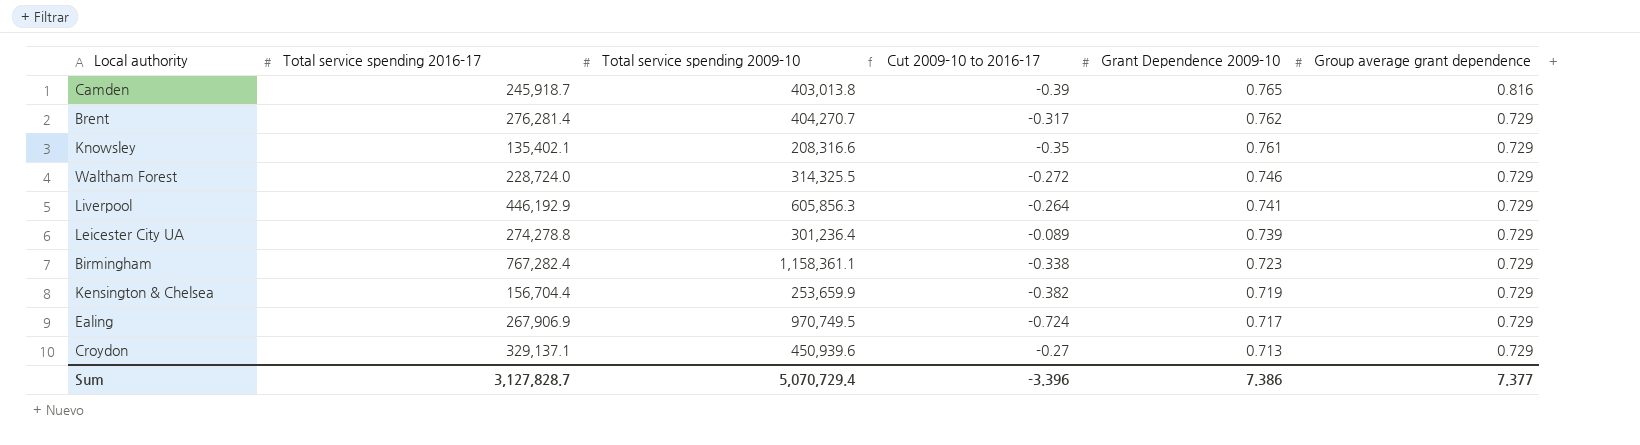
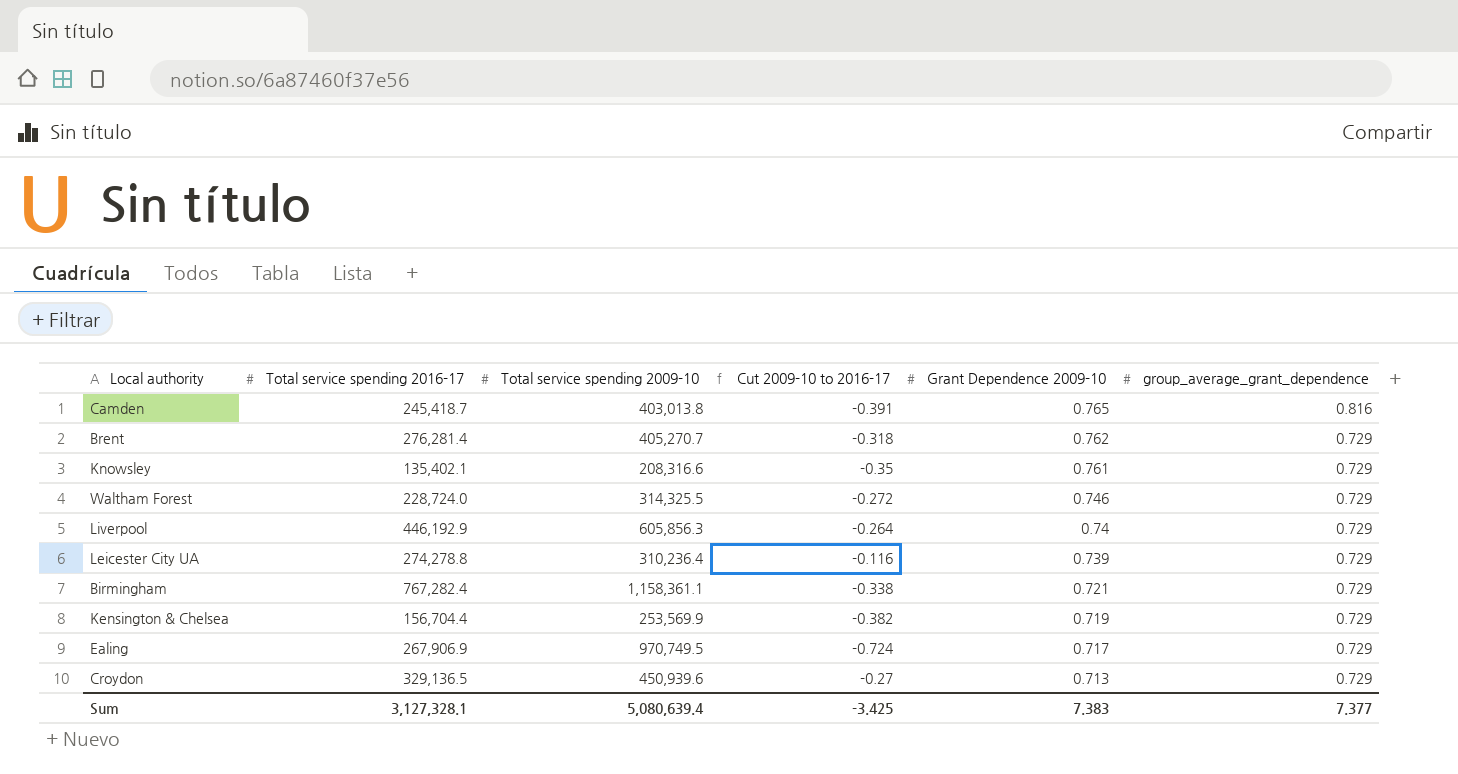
column name: Group average grant dependence -> group_average_grant_dependence
Camden | Total service spending 2016-17: 245,918.7 -> 245,418.7
Camden | Cut 2009-10 to 2016-17: -0.39 -> -0.391
Brent | Total service spending 2009-10: 404,270.7 -> 405,270.7
Brent | Cut 2009-10 to 2016-17: -0.317 -> -0.318
Liverpool | Grant Dependence 2009-10: 0.741 -> 0.74
Leicester City UA | Total service spending 2009-10: 301,236.4 -> 310,236.4
Leicester City UA | Cut 2009-10 to 2016-17: -0.089 -> -0.116
Birmingham | Grant Dependence 2009-10: 0.723 -> 0.721
Kensington & Chelsea | Total service spending 2009-10: 253,659.9 -> 253,569.9
Croydon | Total service spending 2016-17: 329,137.1 -> 329,136.5
Sum | Total service spending 2016-17: 3,127,828.7 -> 3,127,328.1
Sum | Total service spending 2009-10: 5,070,729.4 -> 5,080,639.4
Sum | Cut 2009-10 to 2016-17: -3.396 -> -3.425
Sum | Grant Dependence 2009-10: 7.386 -> 7.383

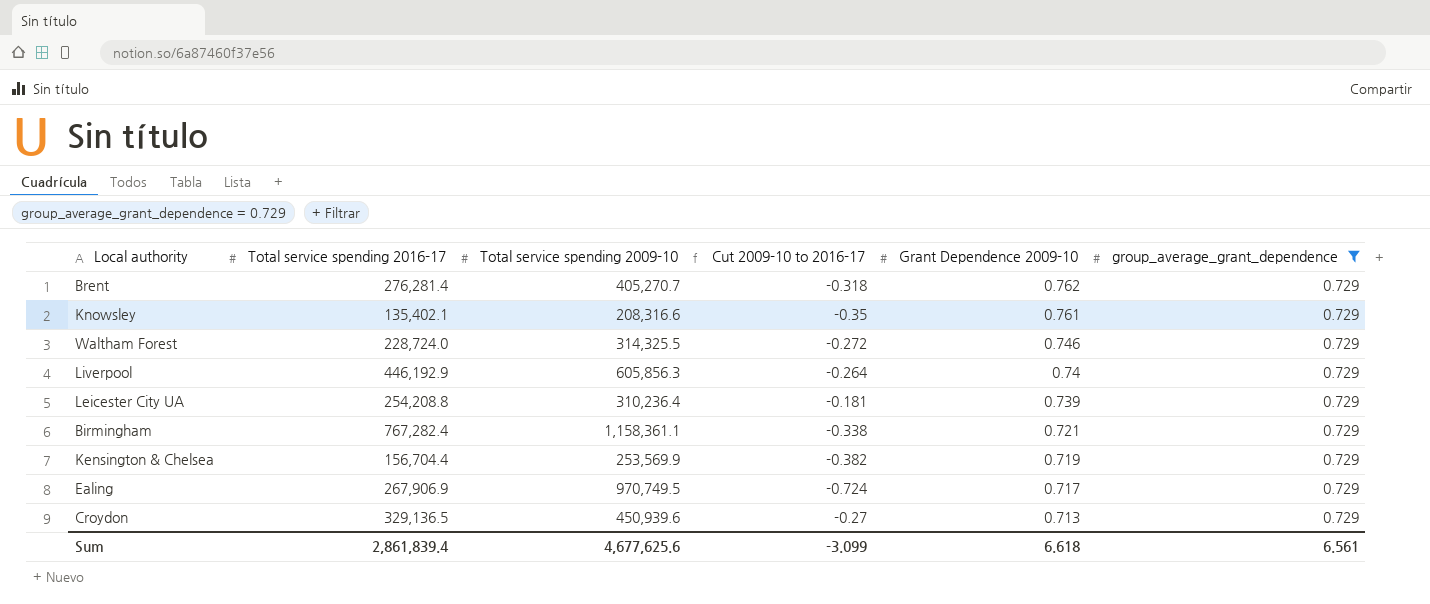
filter: none -> group_average_grant_dependence = 0.729
Leicester City UA | Total service spending 2016-17: 274,278.8 -> 254,208.8
Leicester City UA | Cut 2009-10 to 2016-17: -0.116 -> -0.181
Sum | Total service spending 2016-17: 3,127,328.1 -> 2,861,839.4
Sum | Total service spending 2009-10: 5,080,639.4 -> 4,677,625.6
Sum | Cut 2009-10 to 2016-17: -3.425 -> -3.099
Sum | Grant Dependence 2009-10: 7.383 -> 6.618
Sum | group_average_grant_dependence: 7.377 -> 6.561

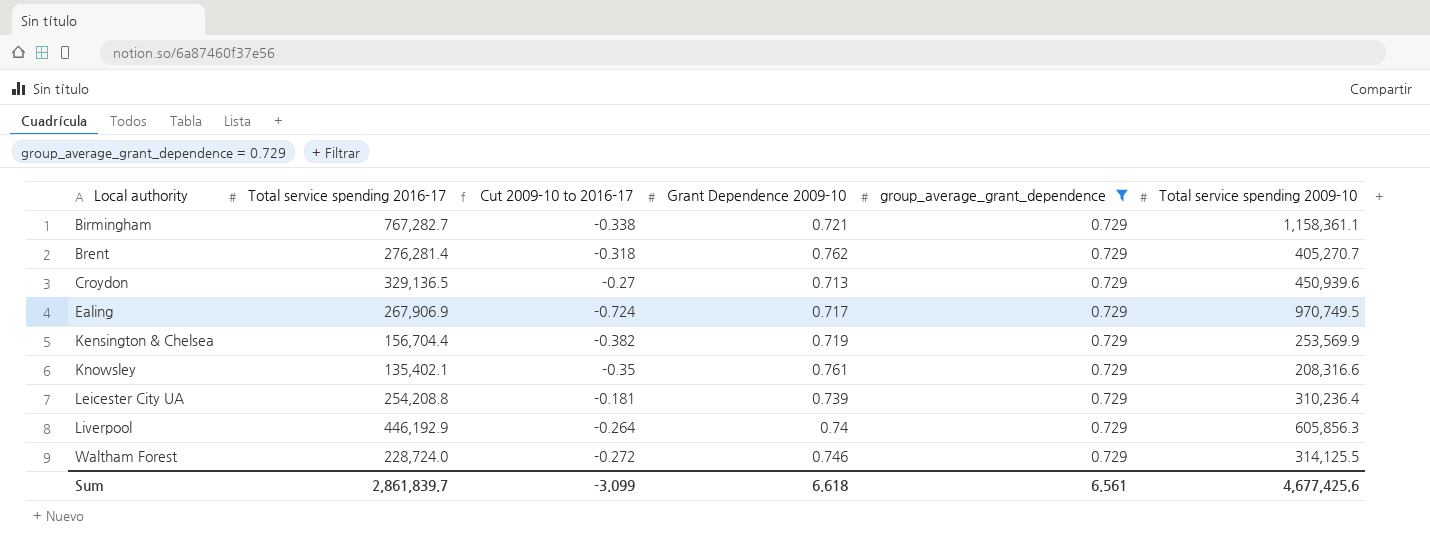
row order: Grant Dependence 2009-10 descending -> Local authority ascending
column Total service spending 2009-10 | position: 3 -> 6
Birmingham | Total service spending 2016-17: 767,282.4 -> 767,282.7
Waltham Forest | Total service spending 2009-10: 314,325.5 -> 314,125.5
Sum | Total service spending 2016-17: 2,861,839.4 -> 2,861,839.7
Sum | Total service spending 2009-10: 4,677,625.6 -> 4,677,425.6

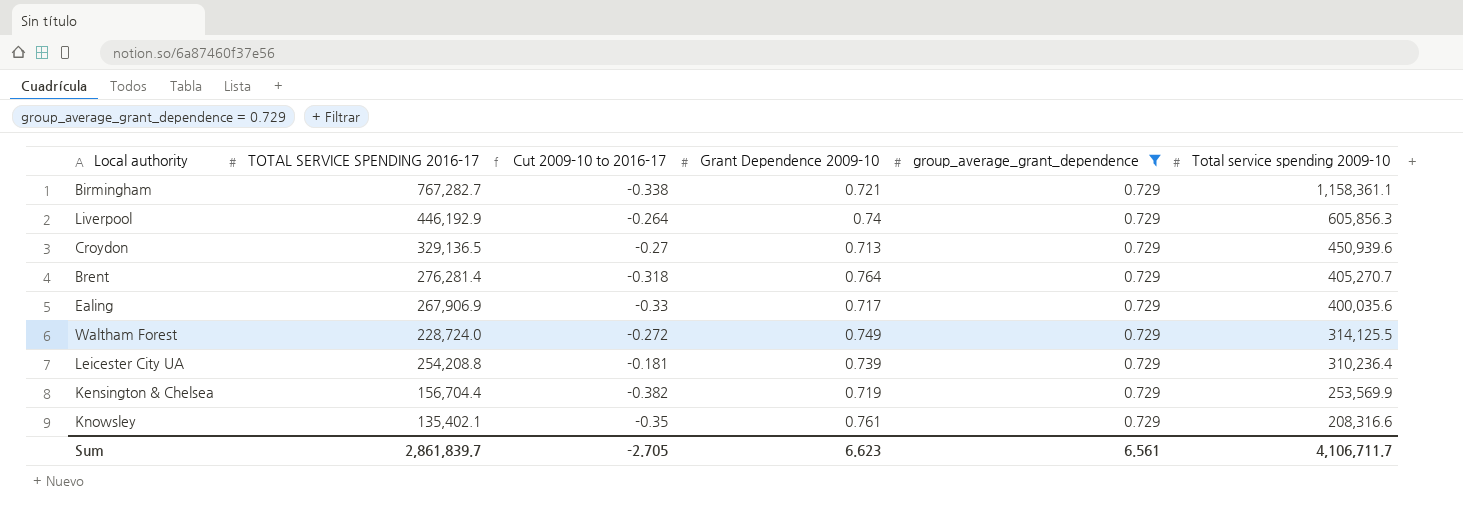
row order: Local authority ascending -> Total service spending 2009-10 descending
column name: Total service spending 2016-17 -> TOTAL SERVICE SPENDING 2016-17
Brent | Grant Dependence 2009-10: 0.762 -> 0.764
Ealing | Cut 2009-10 to 2016-17: -0.724 -> -0.33
Ealing | Total service spending 2009-10: 970,749.5 -> 400,035.6
Waltham Forest | Grant Dependence 2009-10: 0.746 -> 0.749
Sum | Cut 2009-10 to 2016-17: -3.099 -> -2.705
Sum | Grant Dependence 2009-10: 6.618 -> 6.623
Sum | Total service spending 2009-10: 4,677,425.6 -> 4,106,711.7

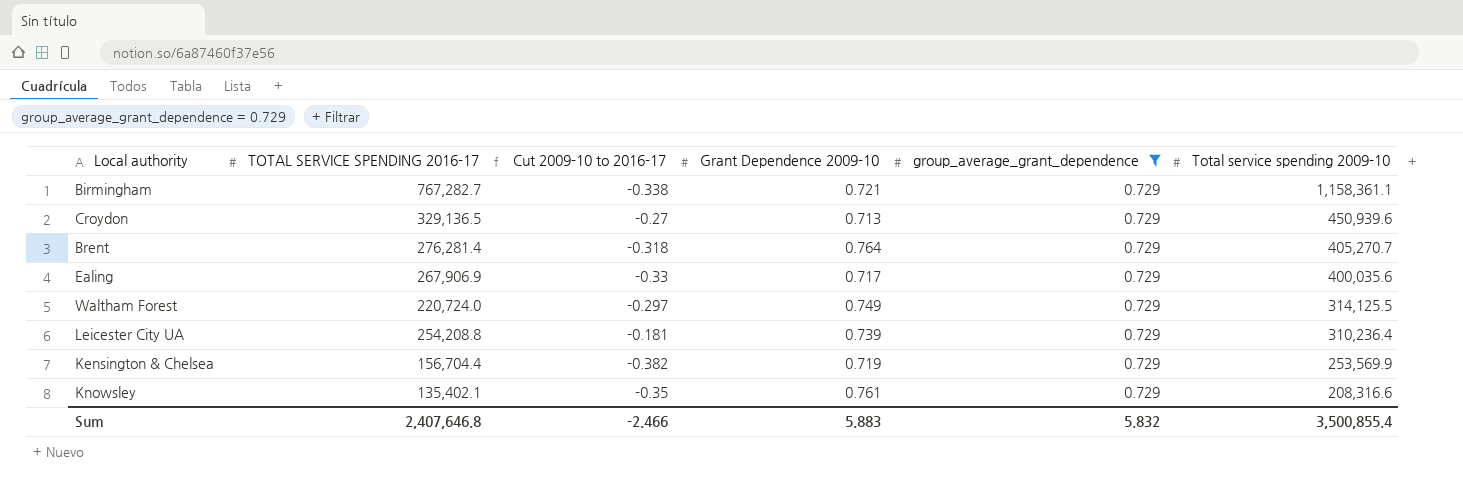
row Liverpool: 446,192.9 | -0.264 | 0.74 | 0.729 | 605,856.3 -> none
Waltham Forest | TOTAL SERVICE SPENDING 2016-17: 228,724.0 -> 220,724.0
Waltham Forest | Cut 2009-10 to 2016-17: -0.272 -> -0.297
Sum | TOTAL SERVICE SPENDING 2016-17: 2,861,839.7 -> 2,407,646.8
Sum | Cut 2009-10 to 2016-17: -2.705 -> -2.466
Sum | Grant Dependence 2009-10: 6.623 -> 5.883
Sum | group_average_grant_dependence: 6.561 -> 5.832
Sum | Total service spending 2009-10: 4,106,711.7 -> 3,500,855.4

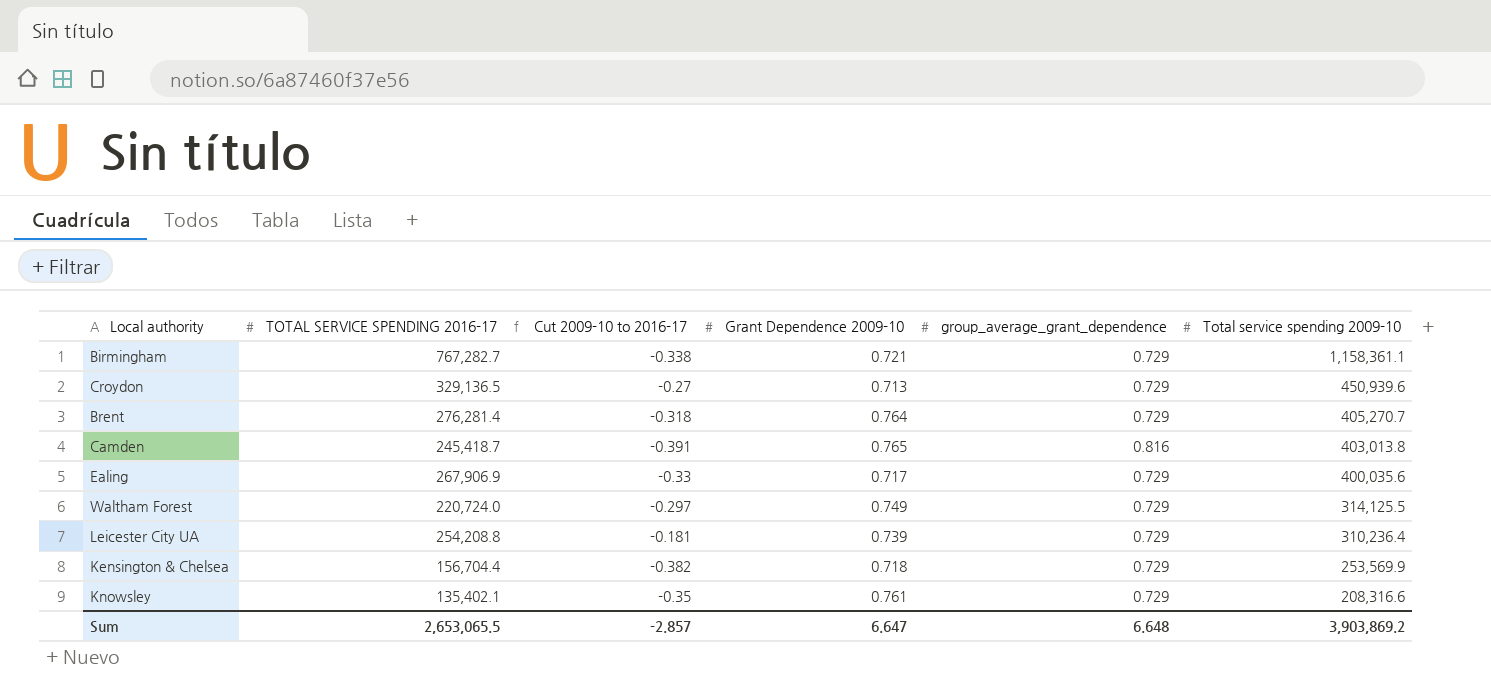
filter: group_average_grant_dependence = 0.729 -> none
Kensington & Chelsea | Grant Dependence 2009-10: 0.719 -> 0.718
Sum | TOTAL SERVICE SPENDING 2016-17: 2,407,646.8 -> 2,653,065.5
Sum | Cut 2009-10 to 2016-17: -2.466 -> -2.857
Sum | Grant Dependence 2009-10: 5.883 -> 6.647
Sum | group_average_grant_dependence: 5.832 -> 6.648
Sum | Total service spending 2009-10: 3,500,855.4 -> 3,903,869.2

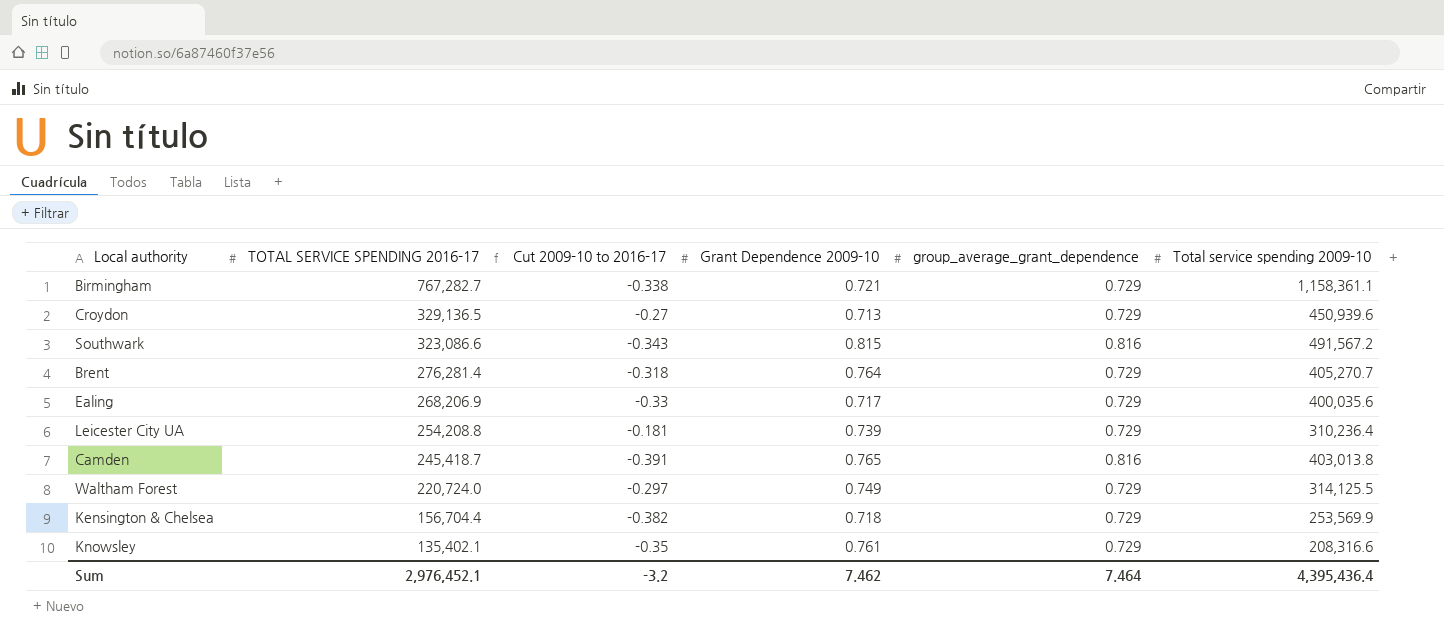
row order: Total service spending 2009-10 descending -> TOTAL SERVICE SPENDING 2016-17 descending
row Southwark: none -> 323,086.6 | -0.343 | 0.815 | 0.816 | 491,567.2
Ealing | TOTAL SERVICE SPENDING 2016-17: 267,906.9 -> 268,206.9
Sum | TOTAL SERVICE SPENDING 2016-17: 2,653,065.5 -> 2,976,452.1
Sum | Cut 2009-10 to 2016-17: -2.857 -> -3.2
Sum | Grant Dependence 2009-10: 6.647 -> 7.462
Sum | group_average_grant_dependence: 6.648 -> 7.464
Sum | Total service spending 2009-10: 3,903,869.2 -> 4,395,436.4

